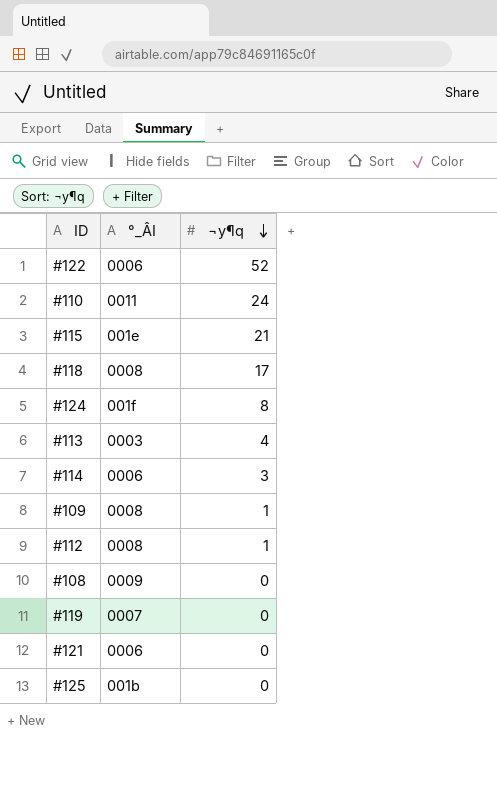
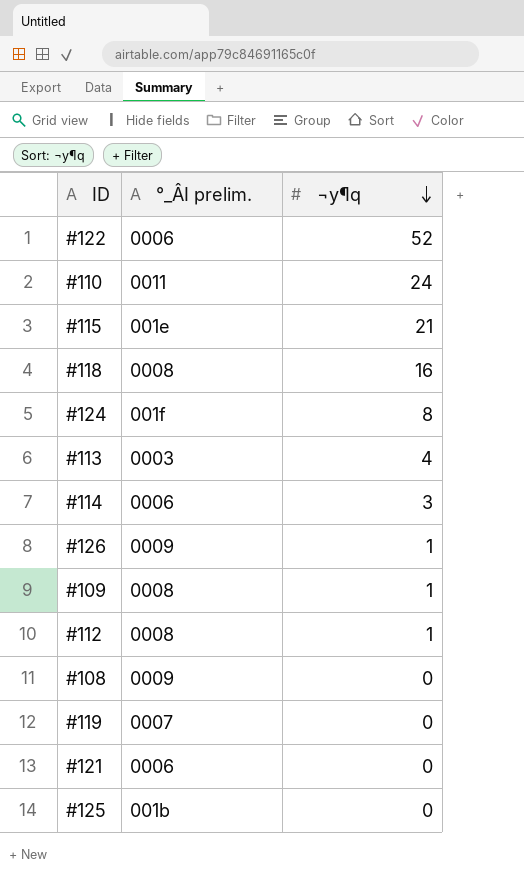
column name: °_ÂI -> °_ÂI prelim.
#118 | ¬y¶q: 17 -> 16
row #126: none -> 0009 | 1

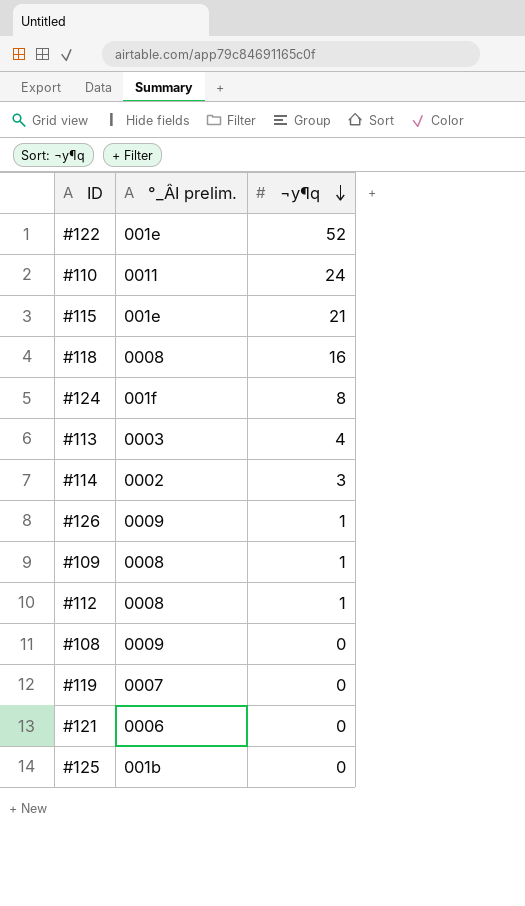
#122 | °_ÂI prelim.: 0006 -> 001e
#114 | °_ÂI prelim.: 0006 -> 0002

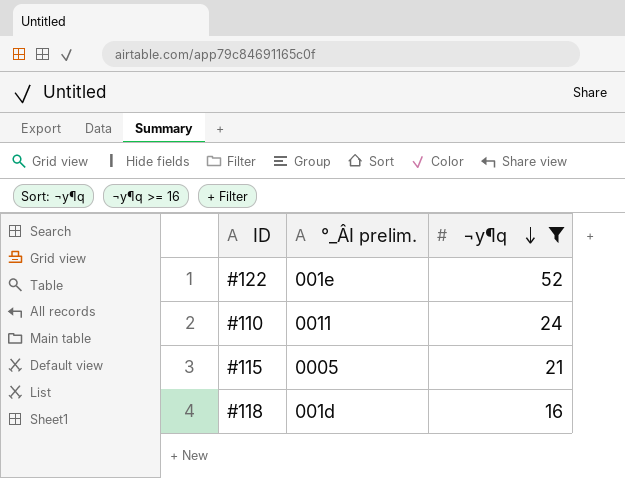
filter: none -> ¬y¶q >= 16
#115 | °_ÂI prelim.: 001e -> 0005
#118 | °_ÂI prelim.: 0008 -> 001d

